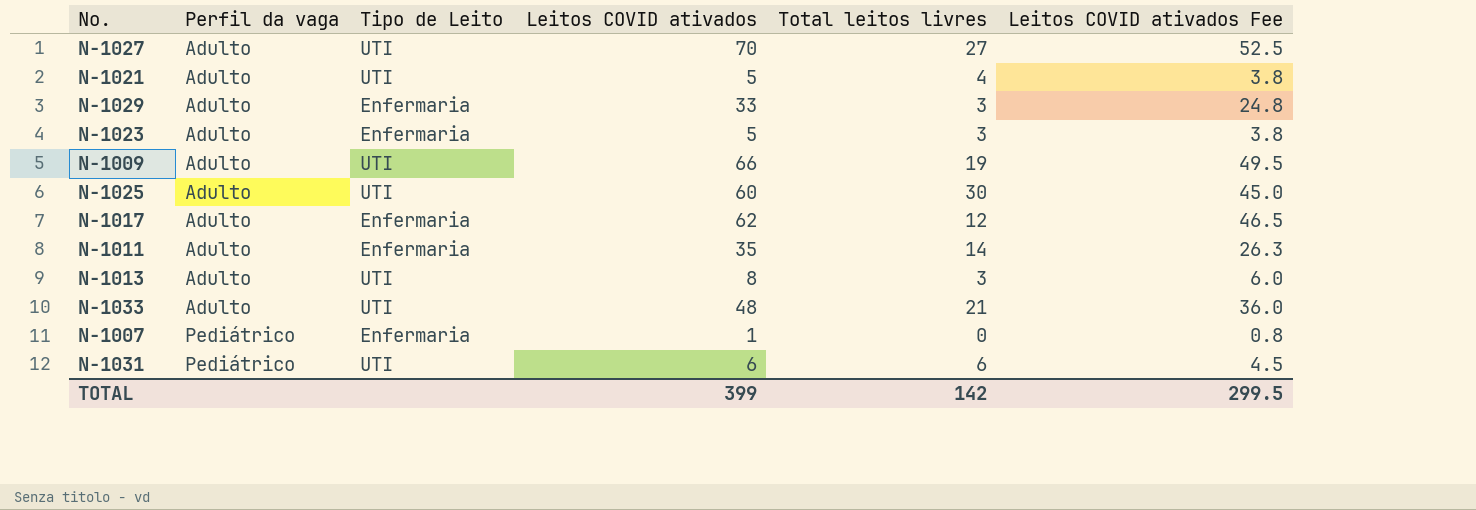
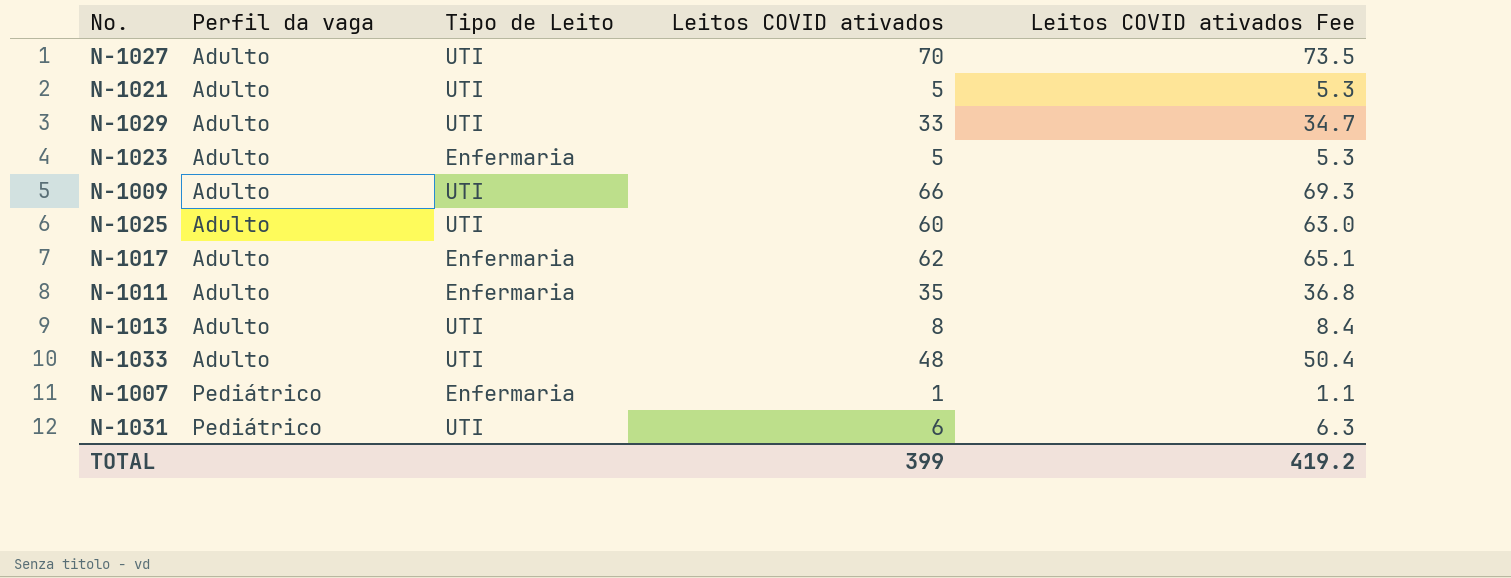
column Total leitos livres | position: 5 -> none
column Leitos COVID ativados Fee | formula: [Leitos COVID ativados] * 0.75 -> [Leitos COVID ativados] * 1.05
N-1029 | Tipo de Leito: Enfermaria -> UTI
TOTAL | Leitos COVID ativados Fee: 299.5 -> 419.2

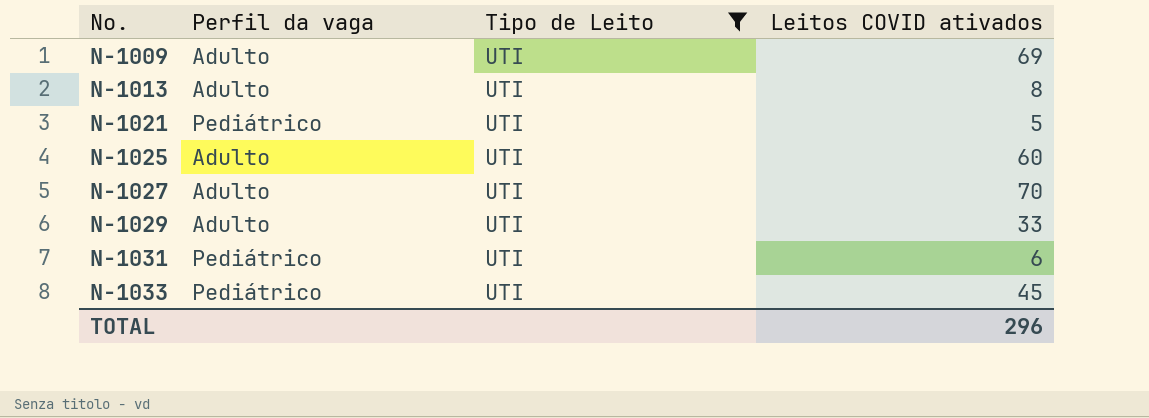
filter: none -> Tipo de Leito = UTI
row order: Perfil da vaga ascending -> No. ascending
column Leitos COVID ativados Fee | formula: [Leitos COVID ativados] * 1.05 -> none
N-1009 | Leitos COVID ativados: 66 -> 69
N-1021 | Perfil da vaga: Adulto -> Pediátrico
N-1033 | Perfil da vaga: Adulto -> Pediátrico
N-1033 | Leitos COVID ativados: 48 -> 45
TOTAL | Leitos COVID ativados: 399 -> 296

